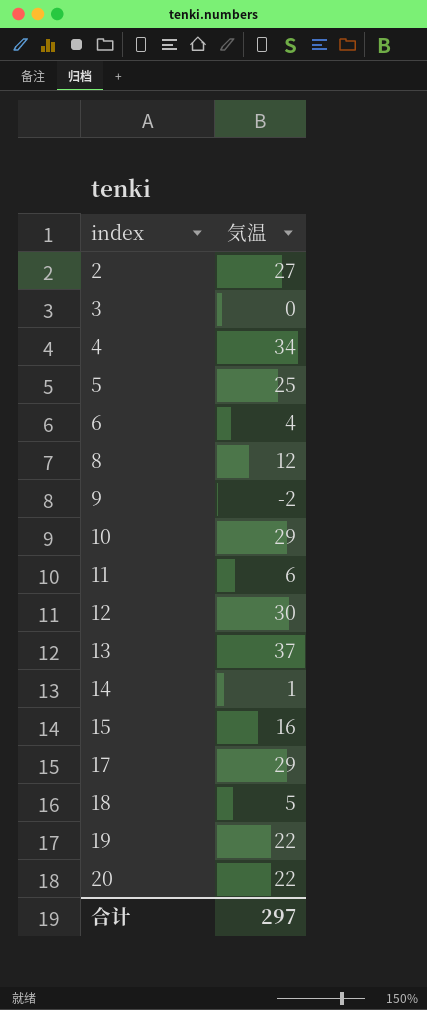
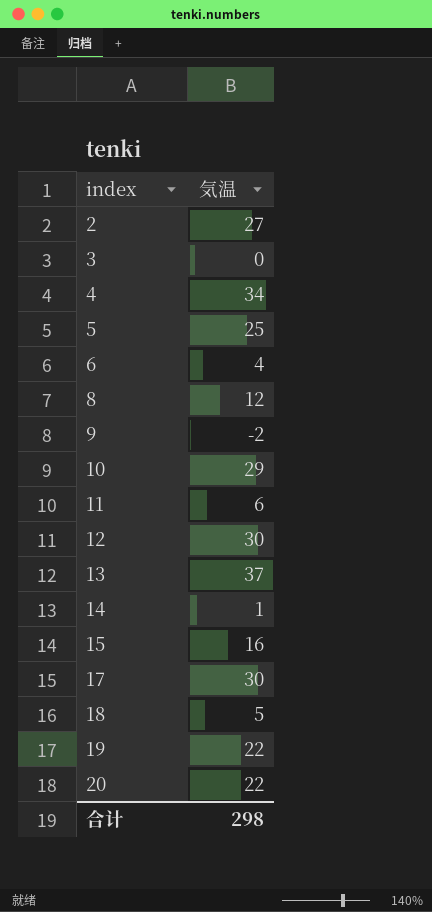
17 | 気温: 29 -> 30
合计 | 気温: 297 -> 298

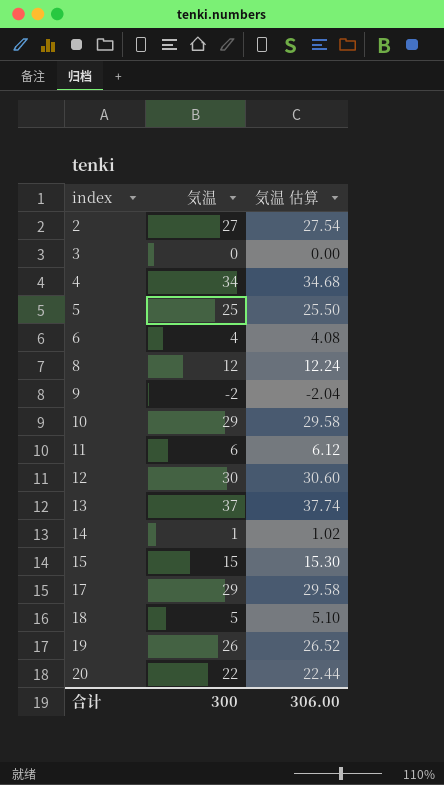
column 気温 估算 | formula: none -> [気温] * 1.02
15 | 気温: 16 -> 15
17 | 気温: 30 -> 29
19 | 気温: 22 -> 26
合计 | 気温: 298 -> 300

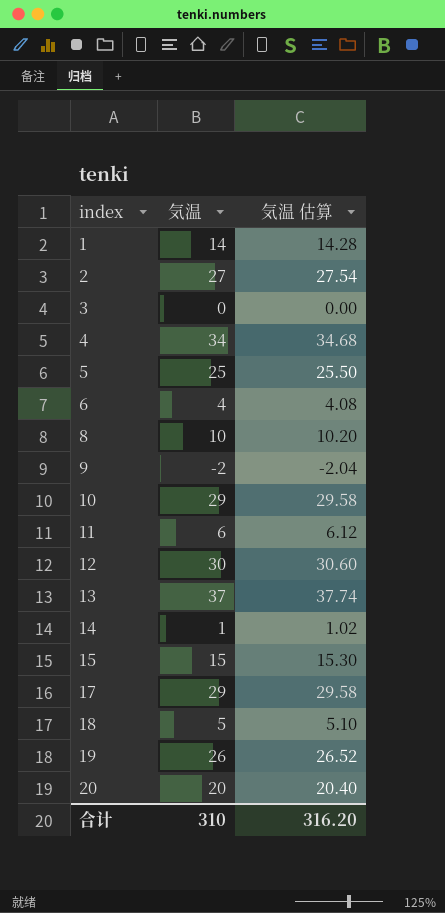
row 1: none -> 14 | 14.28
8 | 気温: 12 -> 10
8 | 気温 估算: 12.24 -> 10.20
20 | 気温: 22 -> 20
20 | 気温 估算: 22.44 -> 20.40
合计 | 気温: 300 -> 310
合计 | 気温 估算: 306.00 -> 316.20

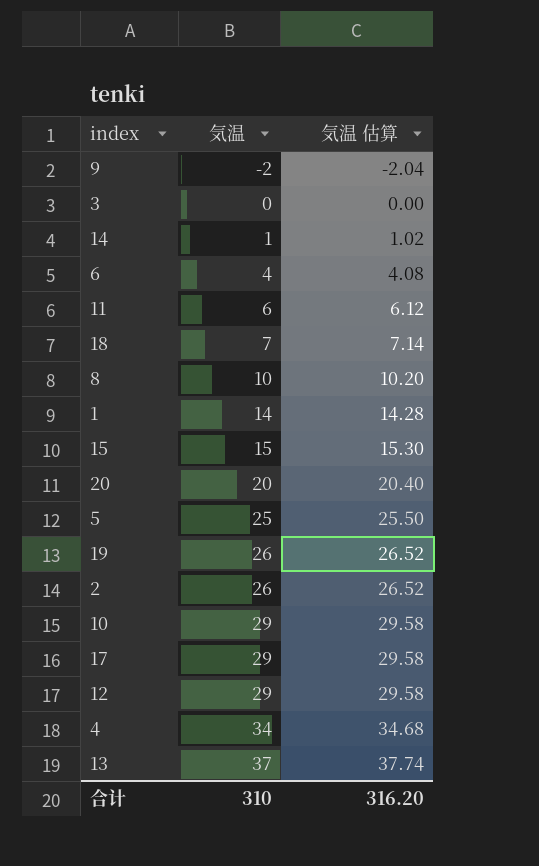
row order: index ascending -> 気温 ascending
18 | 気温: 5 -> 7
18 | 気温 估算: 5.10 -> 7.14
2 | 気温: 27 -> 26
2 | 気温 估算: 27.54 -> 26.52
12 | 気温: 30 -> 29
12 | 気温 估算: 30.60 -> 29.58

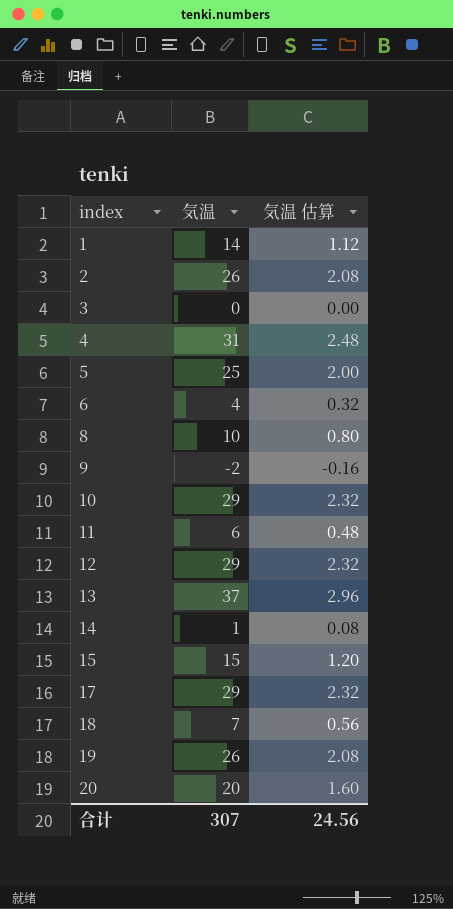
row order: 気温 ascending -> index ascending
column 気温 估算 | formula: [気温] * 1.02 -> [気温] * 0.08
4 | 気温: 34 -> 31
合计 | 気温: 310 -> 307
合计 | 気温 估算: 316.20 -> 24.56

